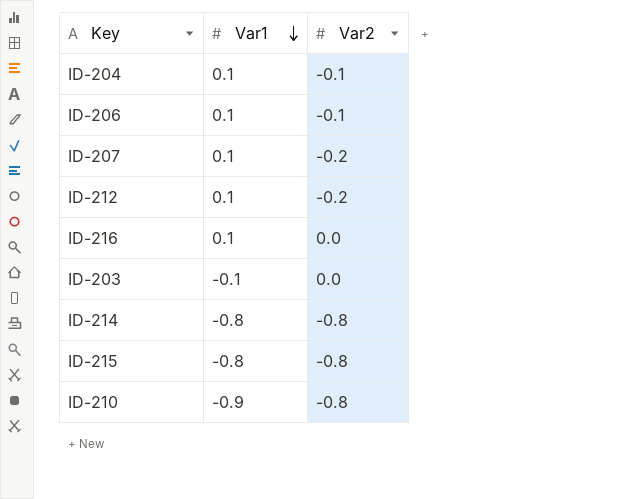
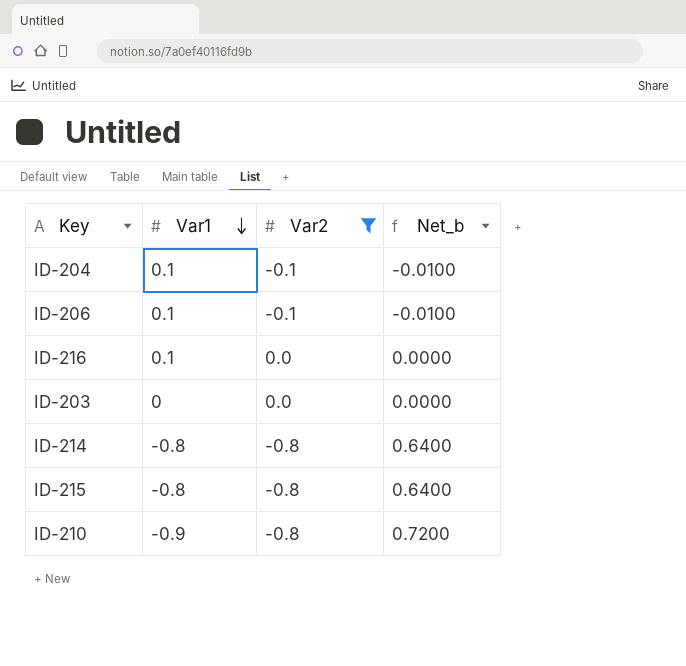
filter: none -> Var2 != -0.2
column Net_b | formula: none -> [Var1] * [Var2]
ID-203 | Var1: -0.1 -> 0

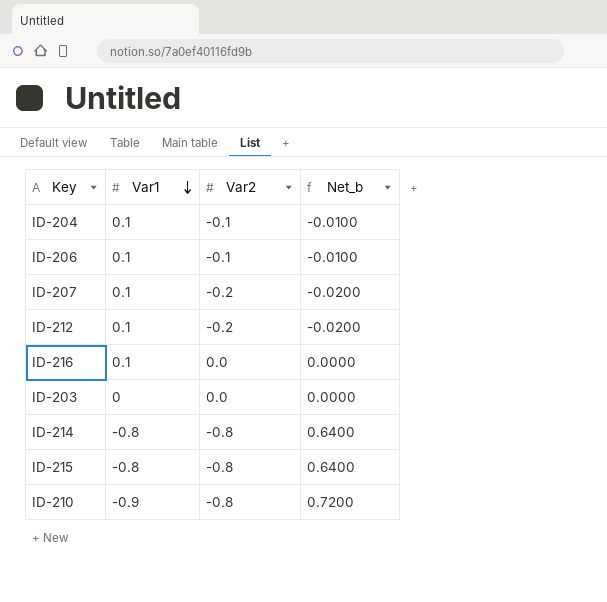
filter: Var2 != -0.2 -> none

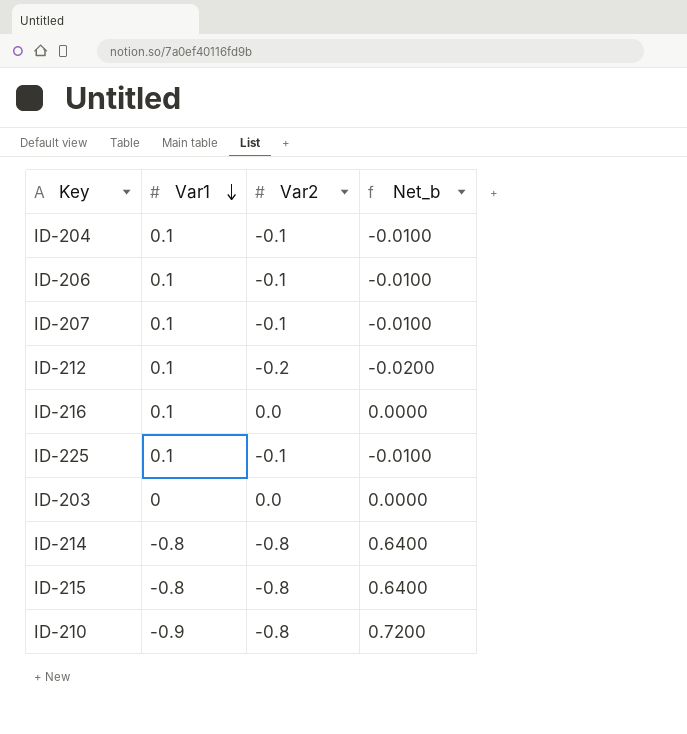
ID-207 | Var2: -0.2 -> -0.1
ID-207 | Net_b: -0.0200 -> -0.0100
row ID-225: none -> 0.1 | -0.1 | -0.0100

